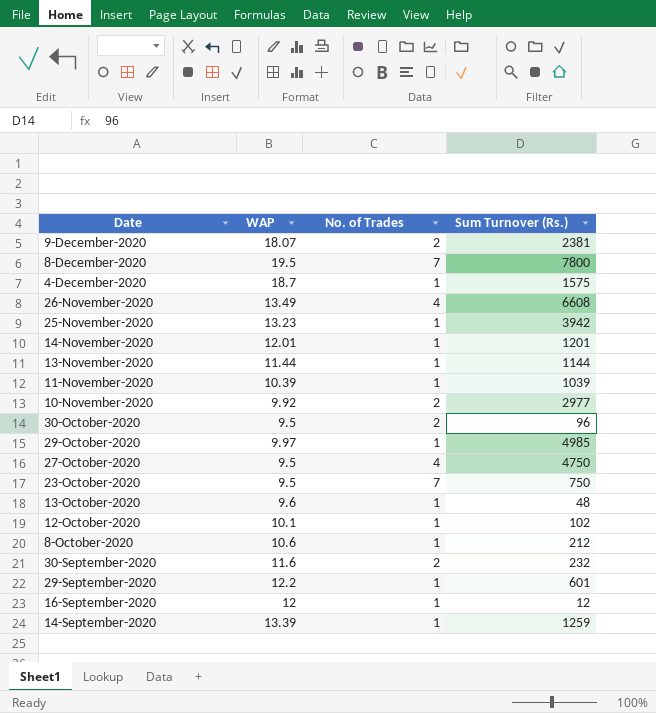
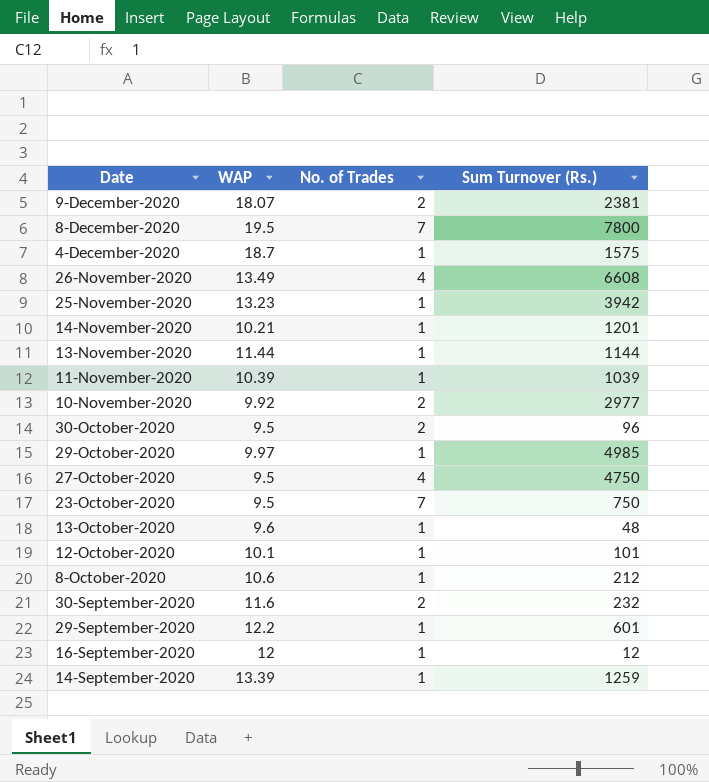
14-November-2020 | WAP: 12.01 -> 10.21
12-October-2020 | Sum Turnover (Rs.): 102 -> 101

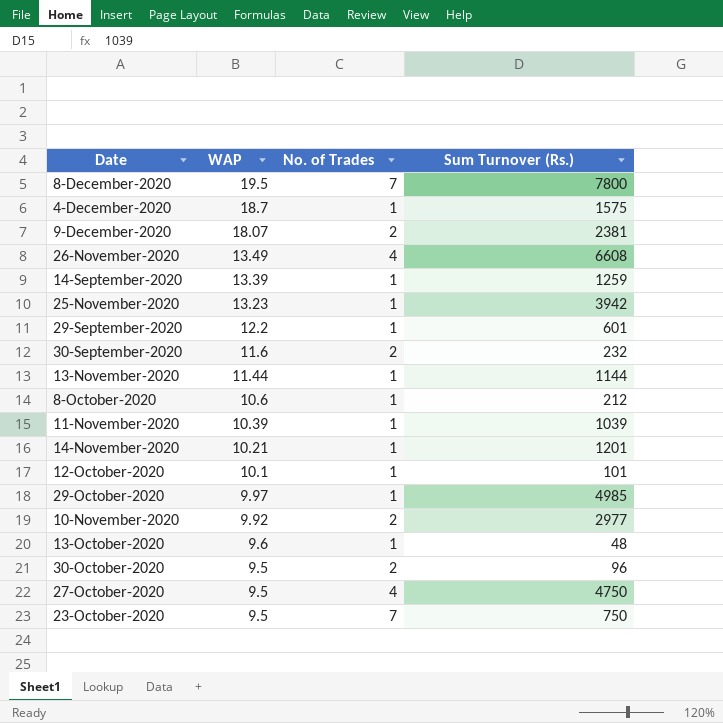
row order: Date descending -> WAP descending
row 16-September-2020: 12 | 1 | 12 -> none

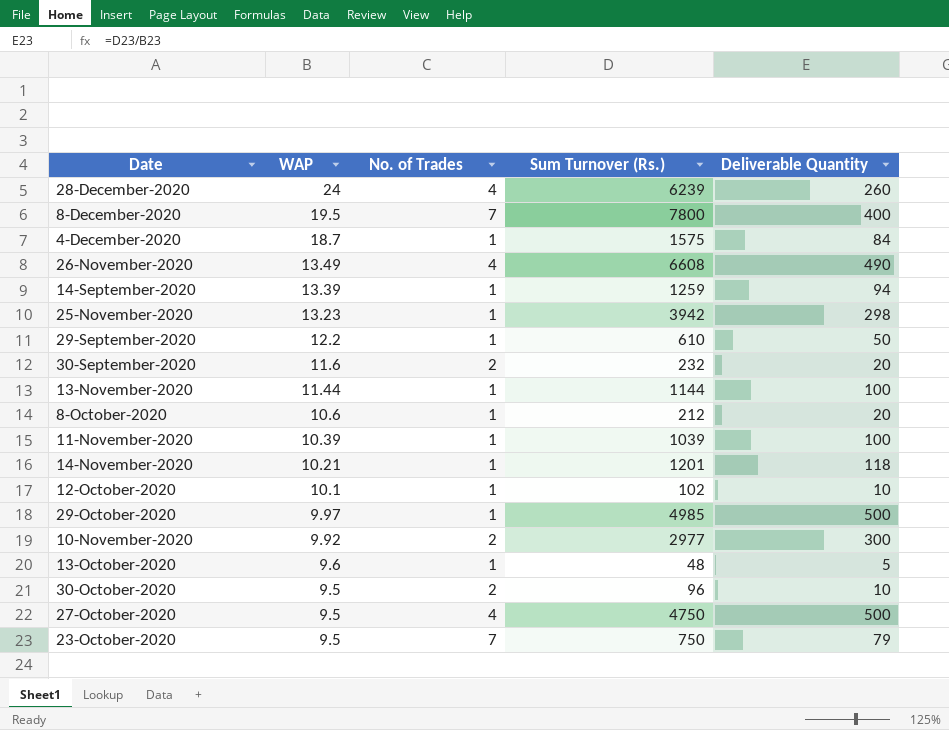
column Deliverable Quantity | formula: none -> [Sum Turnover (Rs.)] / [WAP]
row 9-December-2020: 18.07 | 2 | 2381 -> none
row 28-December-2020: none -> 24 | 4 | 6239 | 260
29-September-2020 | Sum Turnover (Rs.): 601 -> 610
12-October-2020 | Sum Turnover (Rs.): 101 -> 102

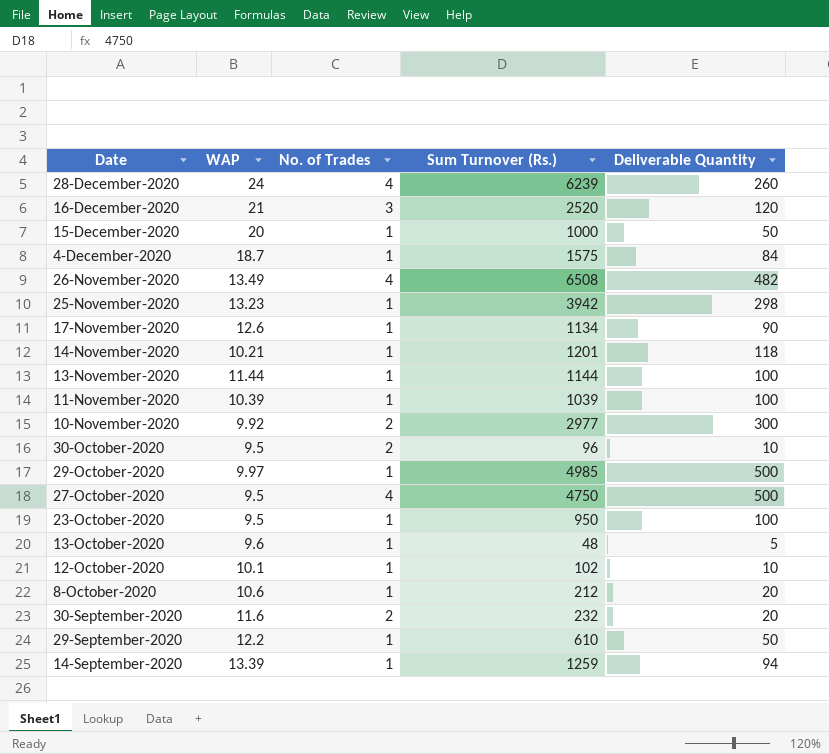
row order: WAP descending -> Date descending
row 8-December-2020: 19.5 | 7 | 7800 | 400 -> none
row 16-December-2020: none -> 21 | 3 | 2520 | 120
row 15-December-2020: none -> 20 | 1 | 1000 | 50
26-November-2020 | Sum Turnover (Rs.): 6608 -> 6508
26-November-2020 | Deliverable Quantity: 490 -> 482
row 17-November-2020: none -> 12.6 | 1 | 1134 | 90
23-October-2020 | No. of Trades: 7 -> 1
23-October-2020 | Sum Turnover (Rs.): 750 -> 950
23-October-2020 | Deliverable Quantity: 79 -> 100

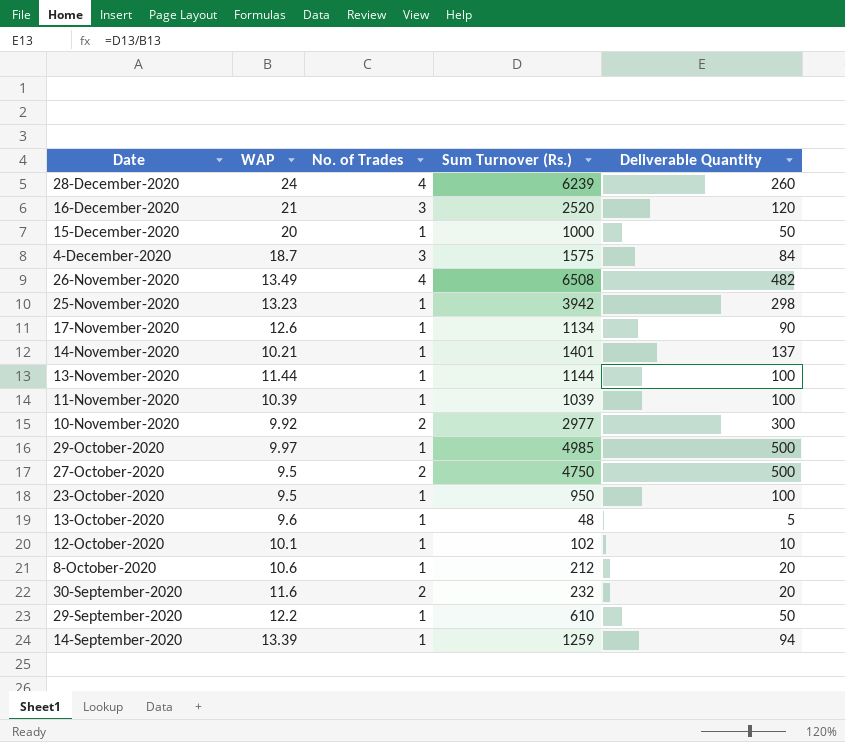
row 30-October-2020: 9.5 | 2 | 96 | 10 -> none
4-December-2020 | No. of Trades: 1 -> 3
14-November-2020 | Sum Turnover (Rs.): 1201 -> 1401
14-November-2020 | Deliverable Quantity: 118 -> 137
27-October-2020 | No. of Trades: 4 -> 2

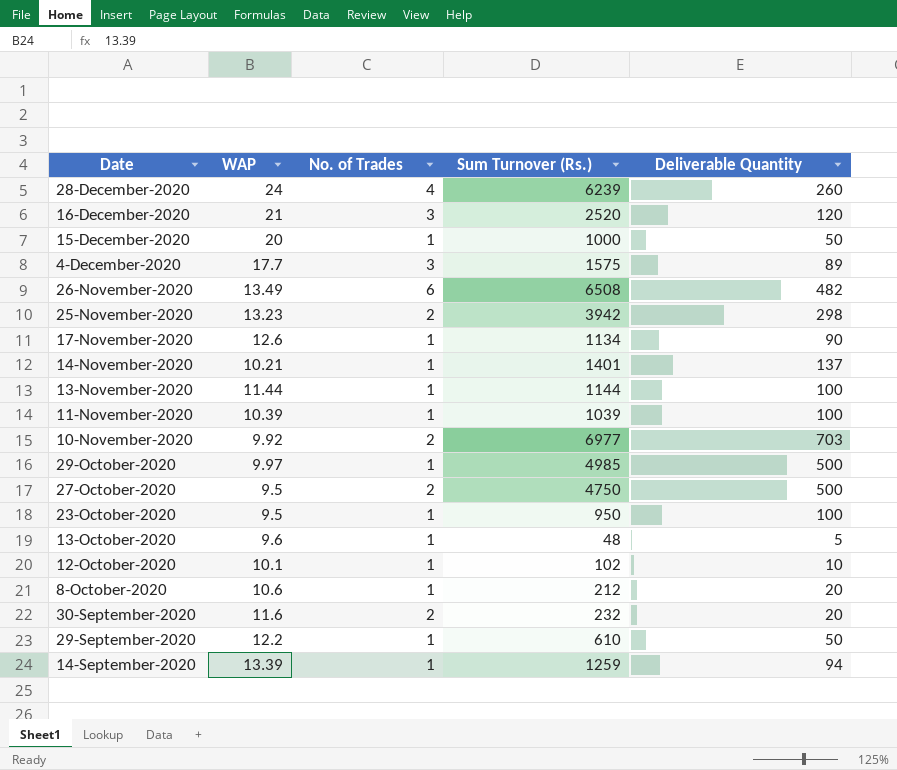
4-December-2020 | WAP: 18.7 -> 17.7
4-December-2020 | Deliverable Quantity: 84 -> 89
26-November-2020 | No. of Trades: 4 -> 6
25-November-2020 | No. of Trades: 1 -> 2
10-November-2020 | Sum Turnover (Rs.): 2977 -> 6977
10-November-2020 | Deliverable Quantity: 300 -> 703

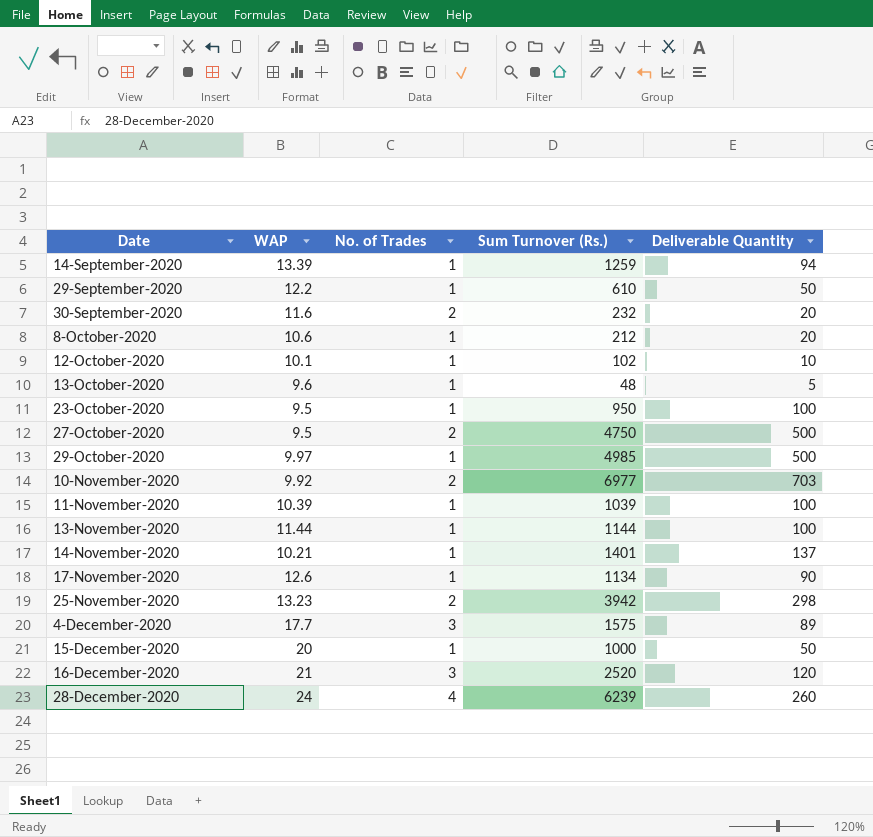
row order: Date descending -> Date ascending
row 26-November-2020: 13.49 | 6 | 6508 | 482 -> none

